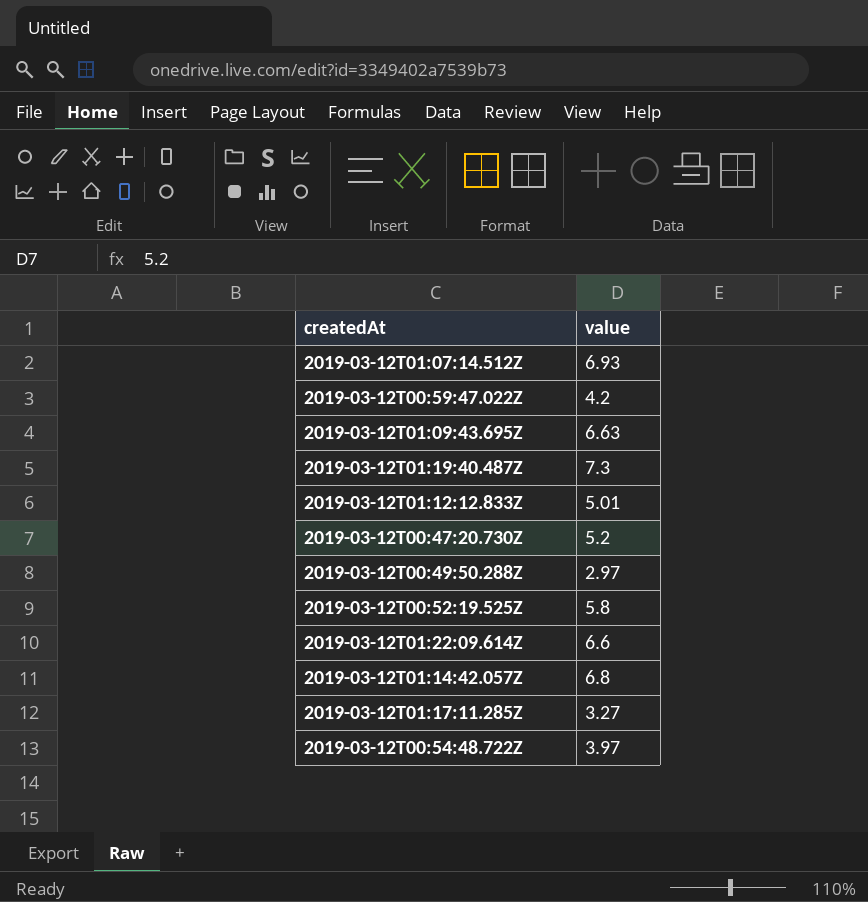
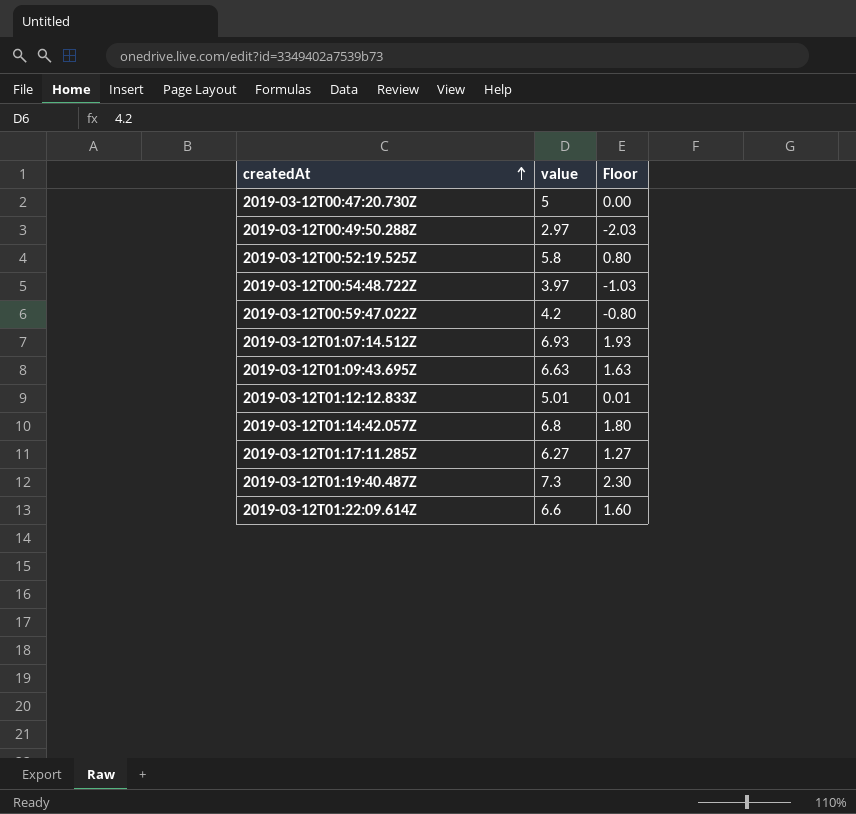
row order: none -> createdAt ascending
column Floor | formula: none -> [value] - 5
2019-03-12T00:47:20.730Z | value: 5.2 -> 5
2019-03-12T01:17:11.285Z | value: 3.27 -> 6.27

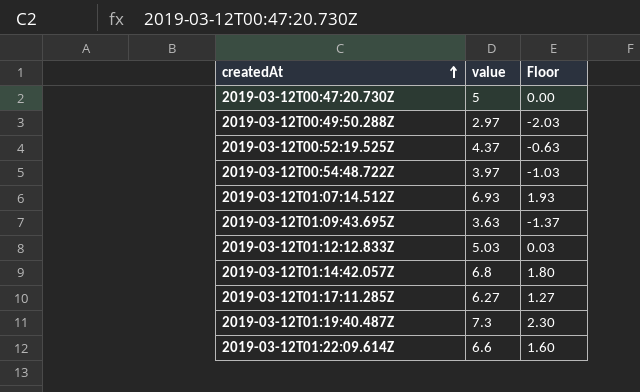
row 2019-03-12T00:59:47.022Z: 4.2 | -0.80 -> none
2019-03-12T00:52:19.525Z | value: 5.8 -> 4.37
2019-03-12T00:52:19.525Z | Floor: 0.80 -> -0.63
2019-03-12T01:09:43.695Z | value: 6.63 -> 3.63
2019-03-12T01:09:43.695Z | Floor: 1.63 -> -1.37
2019-03-12T01:12:12.833Z | value: 5.01 -> 5.03
2019-03-12T01:12:12.833Z | Floor: 0.01 -> 0.03

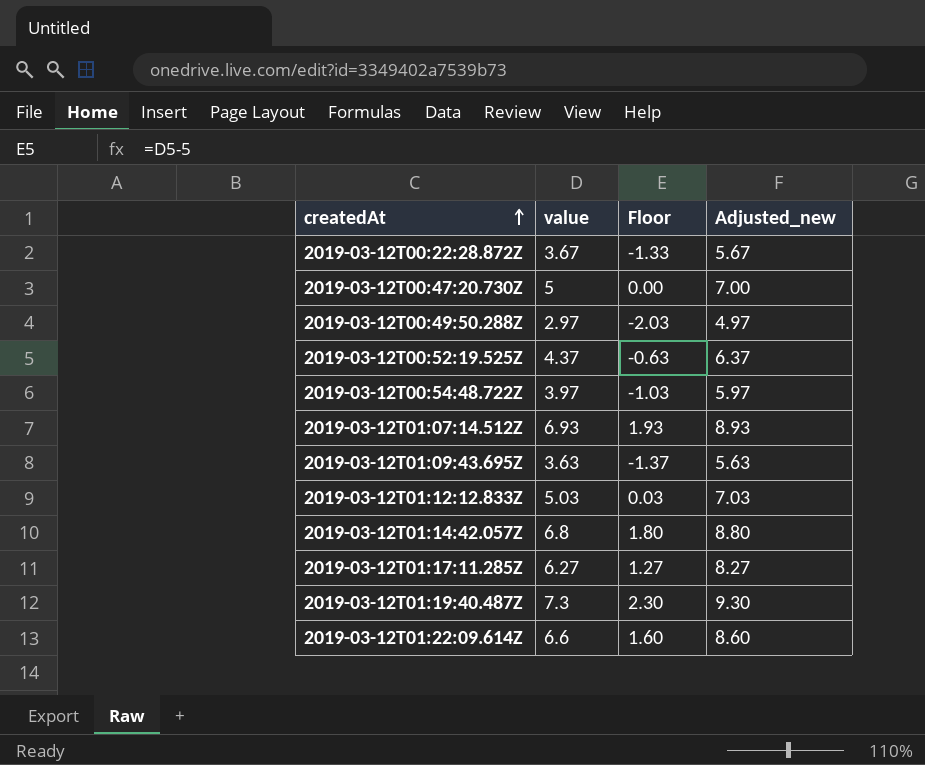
column Adjusted_new | formula: none -> [value] + 2
row 2019-03-12T00:22:28.872Z: none -> 3.67 | -1.33 | 5.67

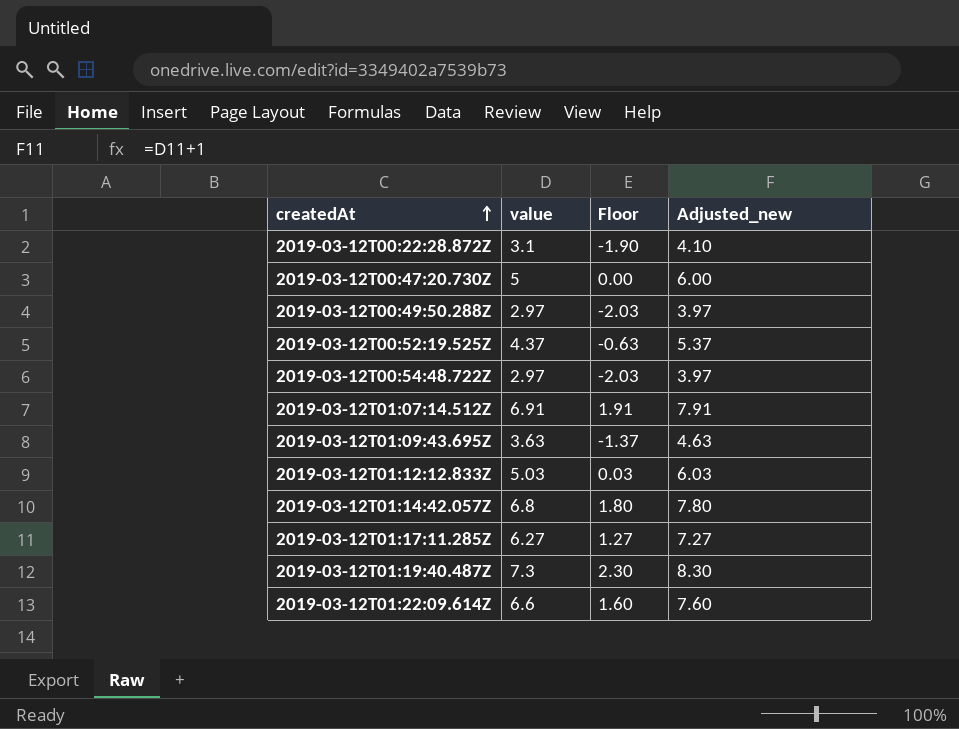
column Adjusted_new | formula: [value] + 2 -> [value] + 1
2019-03-12T00:22:28.872Z | value: 3.67 -> 3.1
2019-03-12T00:22:28.872Z | Floor: -1.33 -> -1.90
2019-03-12T00:54:48.722Z | value: 3.97 -> 2.97
2019-03-12T00:54:48.722Z | Floor: -1.03 -> -2.03
2019-03-12T01:07:14.512Z | value: 6.93 -> 6.91
2019-03-12T01:07:14.512Z | Floor: 1.93 -> 1.91

